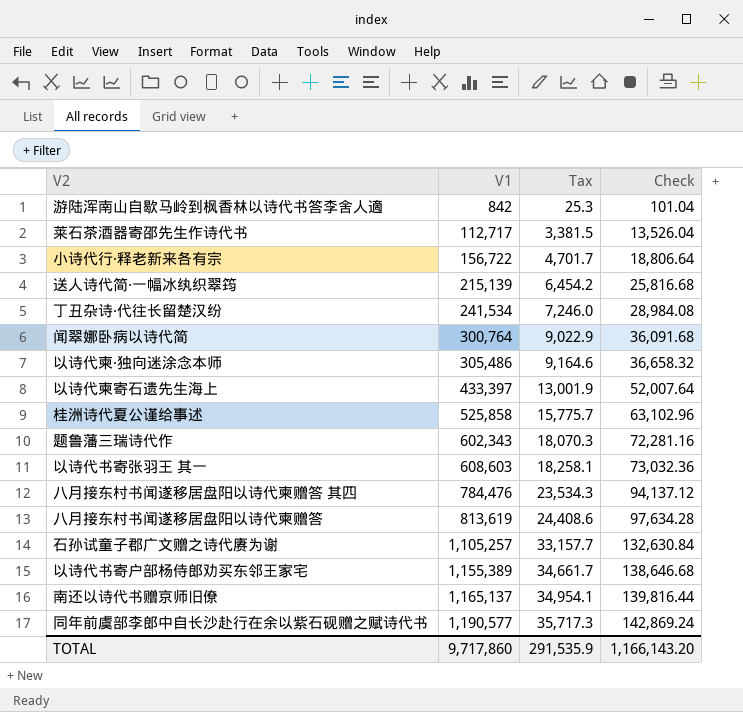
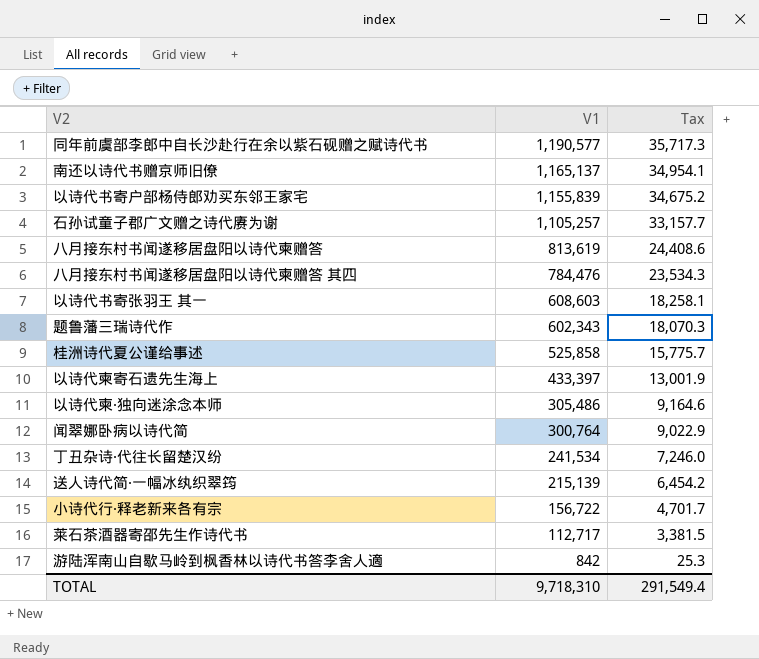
row order: V1 ascending -> V1 descending
column Check | formula: [V1] * 0.12 -> none
以诗代书寄户部杨侍郎劝买东邻王家宅 | V1: 1,155,389 -> 1,155,839
以诗代书寄户部杨侍郎劝买东邻王家宅 | Tax: 34,661.7 -> 34,675.2
TOTAL | V1: 9,717,860 -> 9,718,310
TOTAL | Tax: 291,535.9 -> 291,549.4

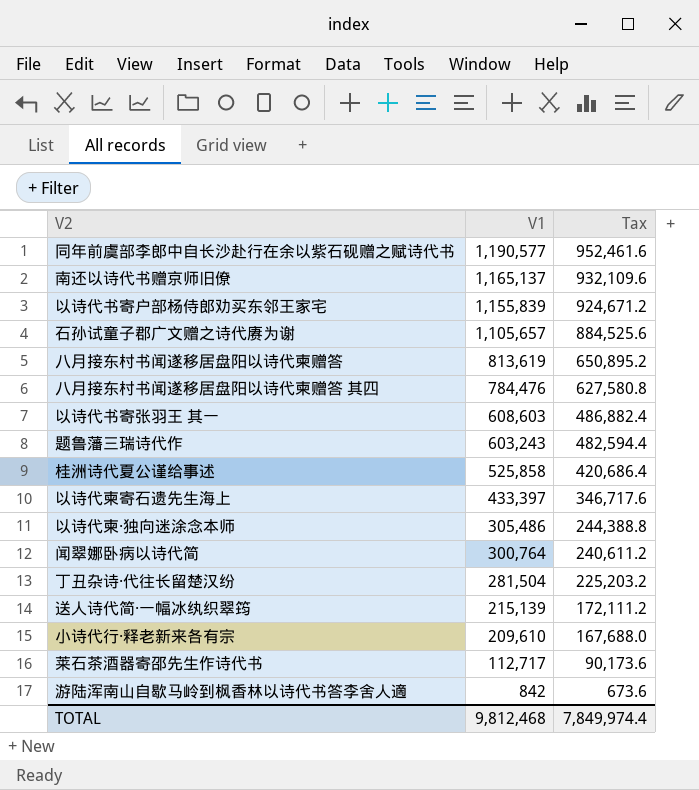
column Tax | formula: [V1] * 0.03 -> [V1] * 0.8
石孙试童子郡广文赠之诗代赓为谢 | V1: 1,105,257 -> 1,105,657
题鲁藩三瑞诗代作 | V1: 602,343 -> 603,243
丁丑杂诗·代往长留楚汉纷 | V1: 241,534 -> 281,504
小诗代行·释老新来各有宗 | V1: 156,722 -> 209,610
TOTAL | V1: 9,718,310 -> 9,812,468
TOTAL | Tax: 291,549.4 -> 7,849,974.4

